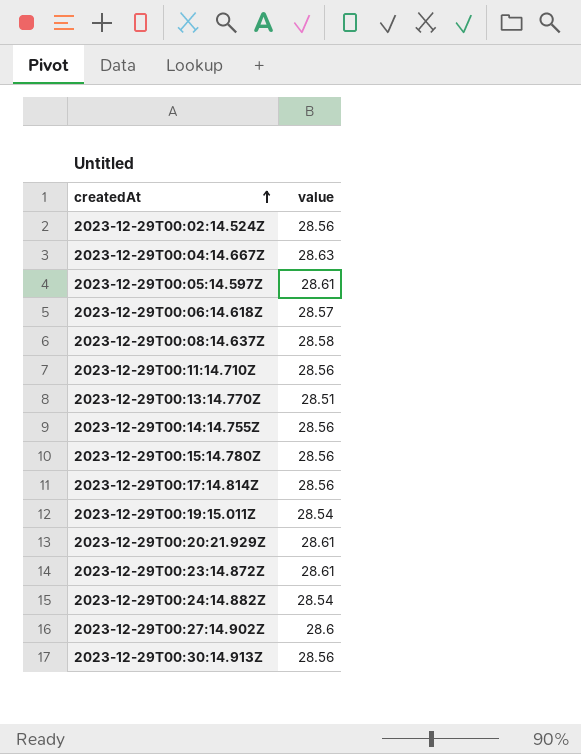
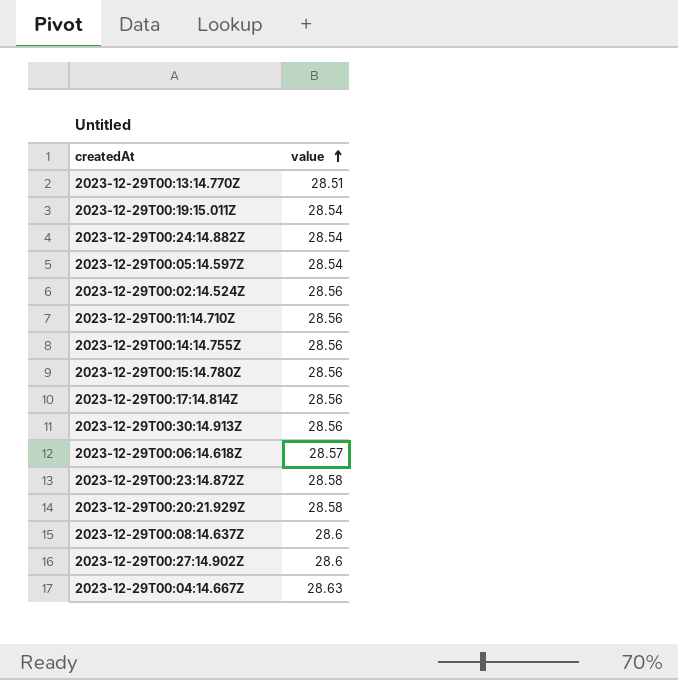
row order: createdAt ascending -> value ascending
2023-12-29T00:05:14.597Z | value: 28.61 -> 28.54
2023-12-29T00:23:14.872Z | value: 28.61 -> 28.58
2023-12-29T00:20:21.929Z | value: 28.61 -> 28.58
2023-12-29T00:08:14.637Z | value: 28.58 -> 28.6

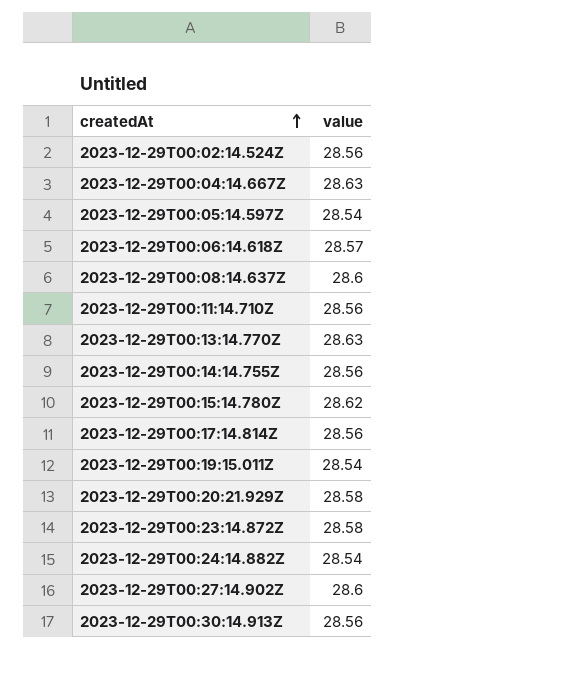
row order: value ascending -> createdAt ascending
2023-12-29T00:13:14.770Z | value: 28.51 -> 28.63
2023-12-29T00:15:14.780Z | value: 28.56 -> 28.62

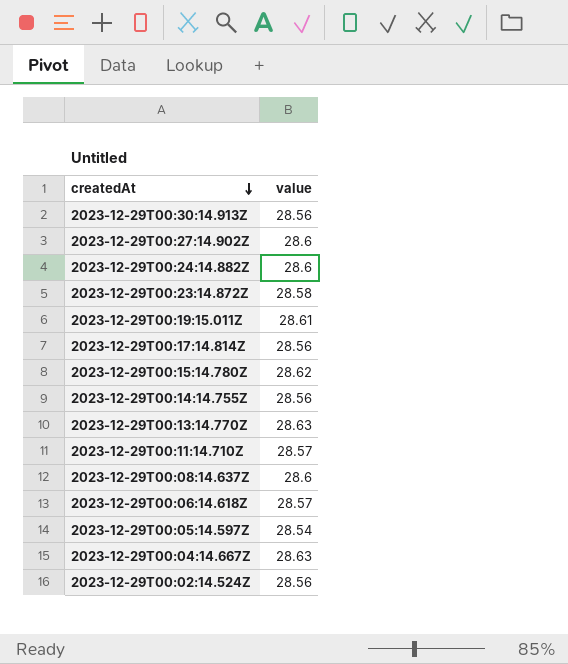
row order: createdAt ascending -> createdAt descending
row 2023-12-29T00:20:21.929Z: 28.58 -> none
2023-12-29T00:24:14.882Z | value: 28.54 -> 28.6
2023-12-29T00:19:15.011Z | value: 28.54 -> 28.61
2023-12-29T00:11:14.710Z | value: 28.56 -> 28.57

